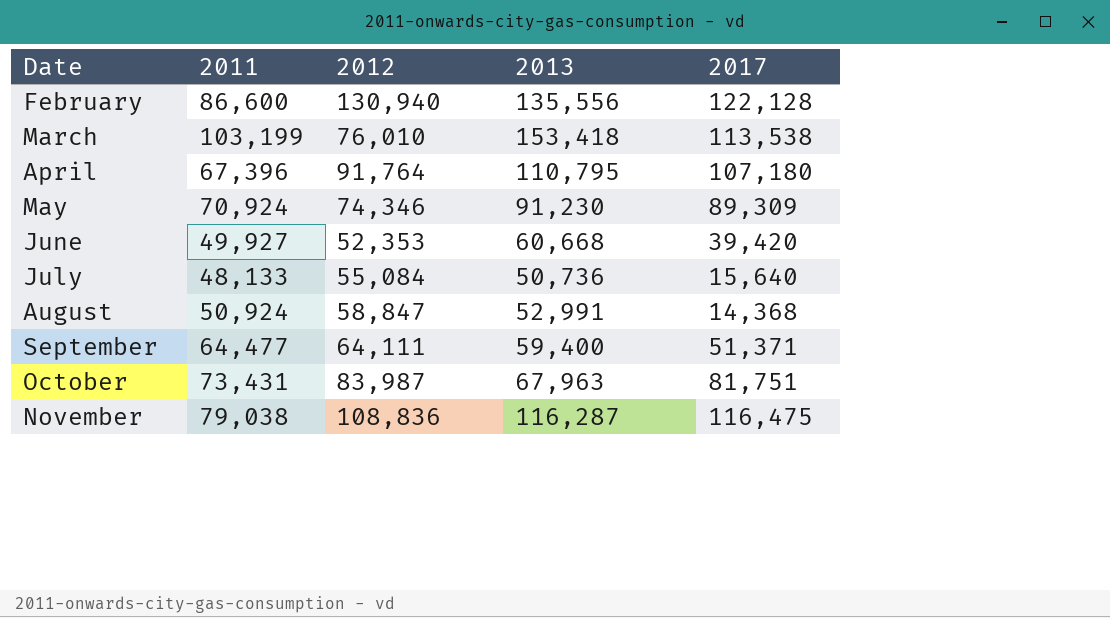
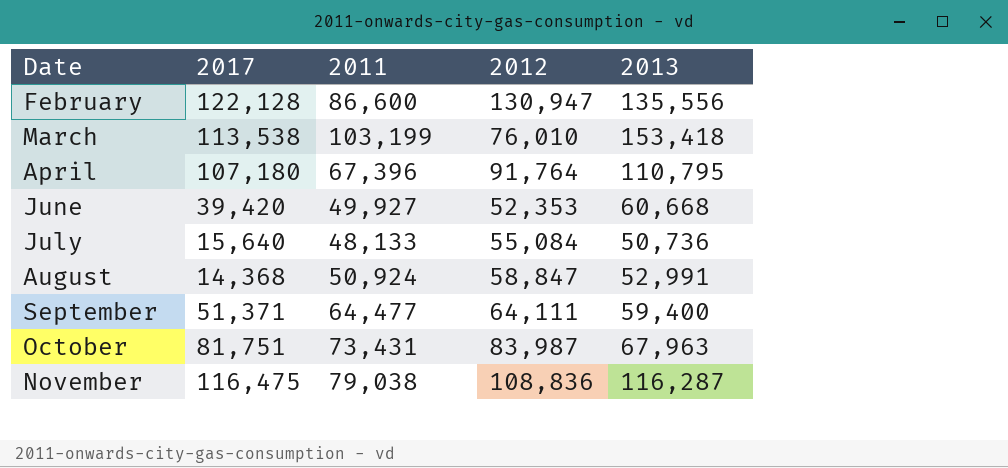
column 2017 | position: 5 -> 2
row May: 70,924 | 74,346 | 91,230 | 89,309 -> none
February | 2012: 130,940 -> 130,947

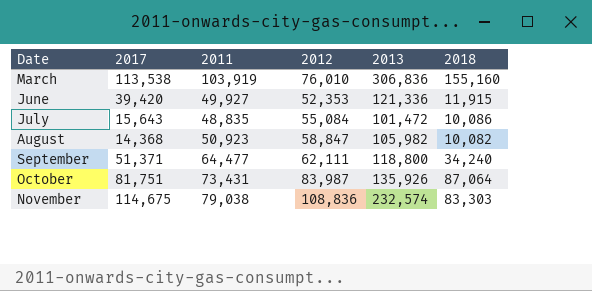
column 2018 | position: none -> 6
row February: 122,128 | 86,600 | 130,947 | 135,556 -> none
row April: 107,180 | 67,396 | 91,764 | 110,795 -> none
March | 2011: 103,199 -> 103,919
March | 2013: 153,418 -> 306,836
June | 2013: 60,668 -> 121,336
July | 2017: 15,640 -> 15,643
July | 2011: 48,133 -> 48,835
July | 2013: 50,736 -> 101,472
August | 2011: 50,924 -> 50,923
August | 2013: 52,991 -> 105,982
September | 2012: 64,111 -> 62,111
September | 2013: 59,400 -> 118,800
October | 2013: 67,963 -> 135,926
November | 2017: 116,475 -> 114,675
November | 2013: 116,287 -> 232,574

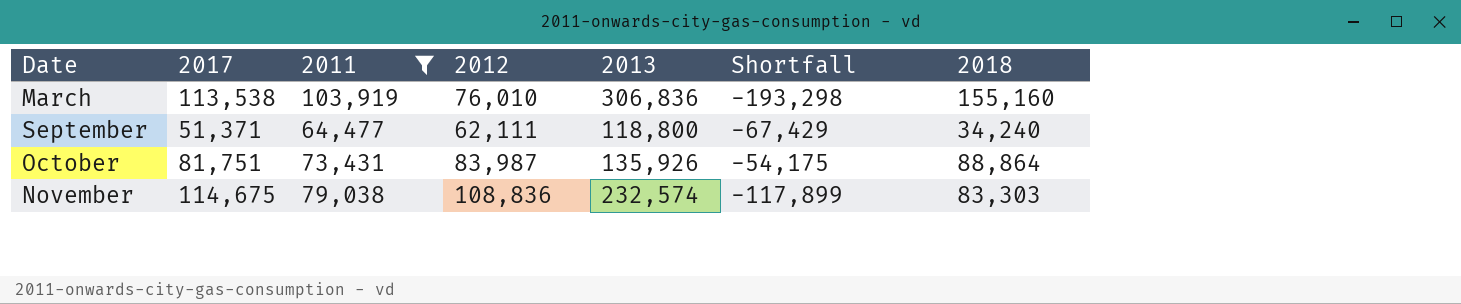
filter: none -> 2011 >= 64,477
column Shortfall | formula: none -> [2017] - [2013]
October | 2018: 87,064 -> 88,864

